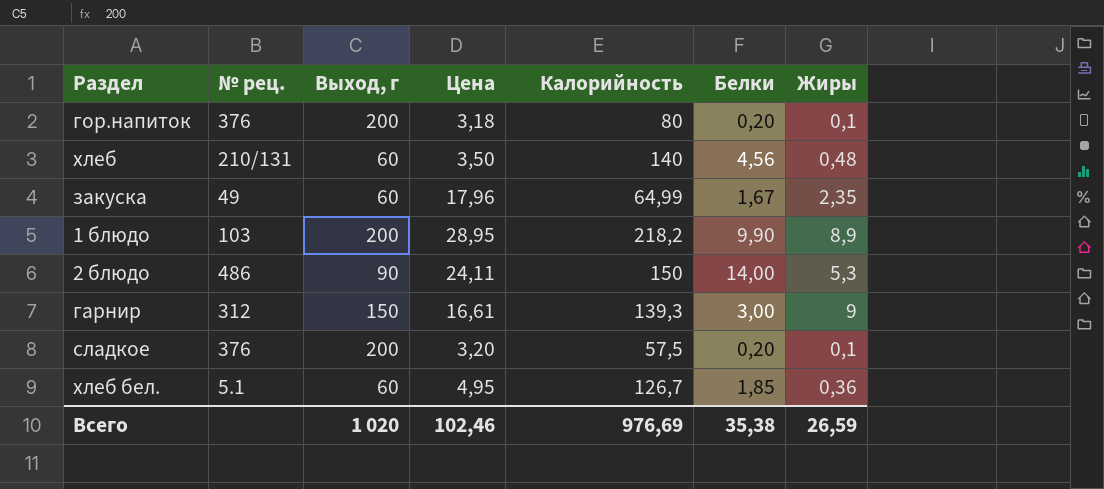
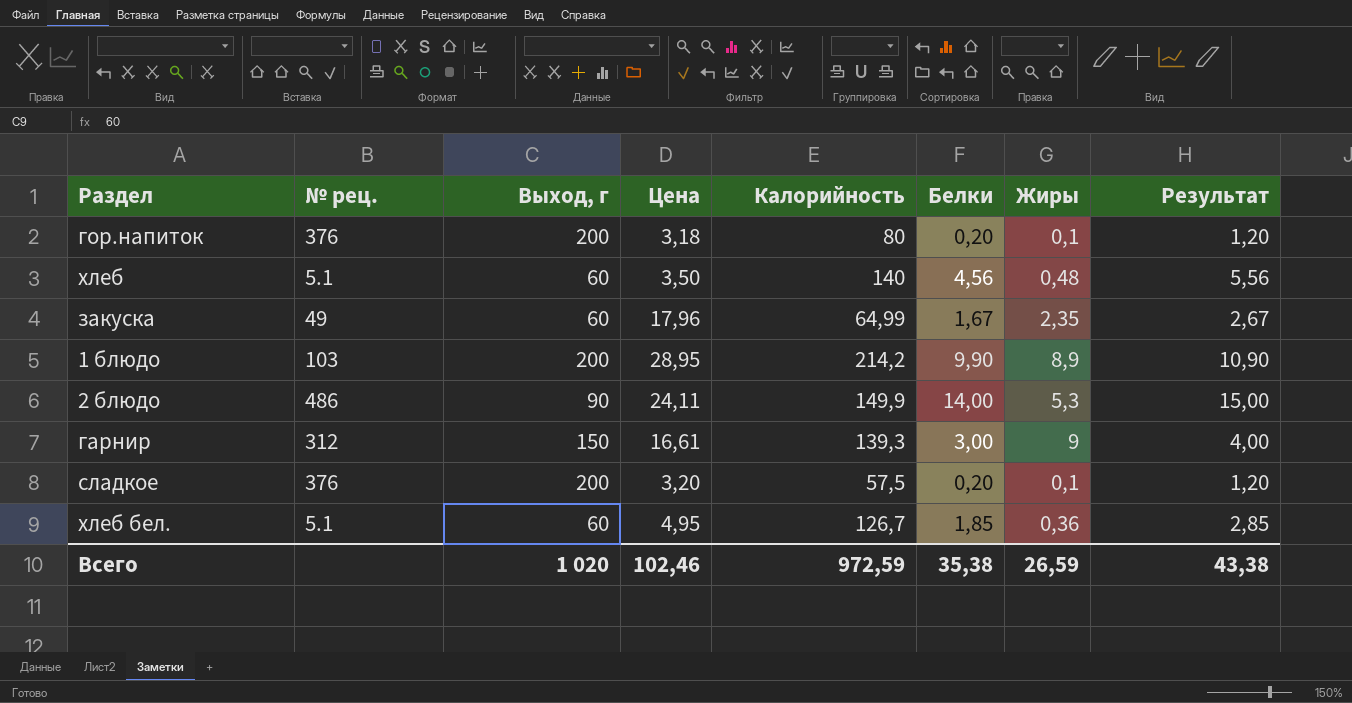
column Результат | formula: none -> [Белки] + 1
хлеб | № рец.: 210/131 -> 5.1
1 блюдо | Калорийность: 218,2 -> 214,2
2 блюдо | Калорийность: 150 -> 149,9
Всего | Калорийность: 976,69 -> 972,59

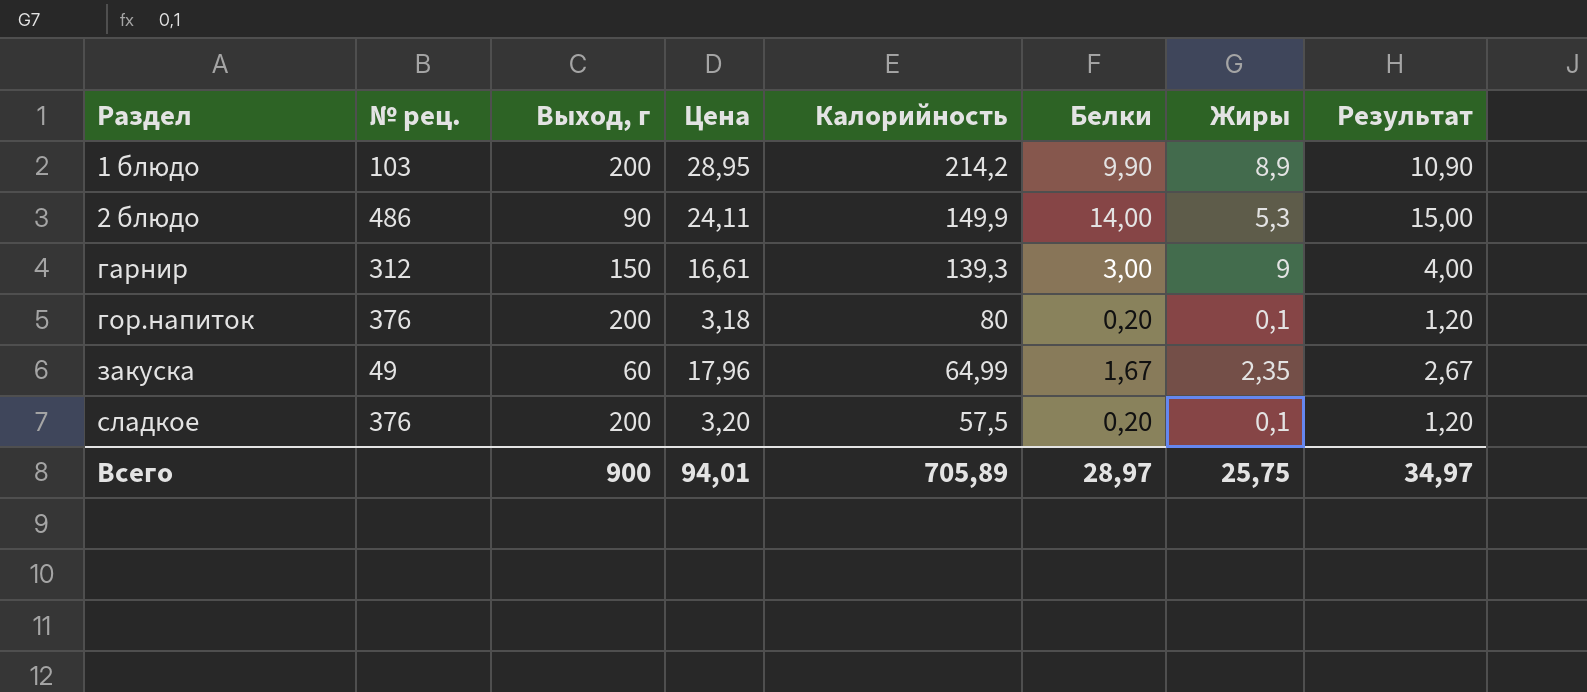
row order: none -> Раздел ascending
row хлеб: 5.1 | 60 | 3,50 | 140 | 4,56 | 0,48 | 5,56 -> none
row хлеб бел.: 5.1 | 60 | 4,95 | 126,7 | 1,85 | 0,36 | 2,85 -> none
Всего | Выход, г: 1 020 -> 900
Всего | Цена: 102,46 -> 94,01
Всего | Калорийность: 972,59 -> 705,89
Всего | Белки: 35,38 -> 28,97
Всего | Жиры: 26,59 -> 25,75
Всего | Результат: 43,38 -> 34,97

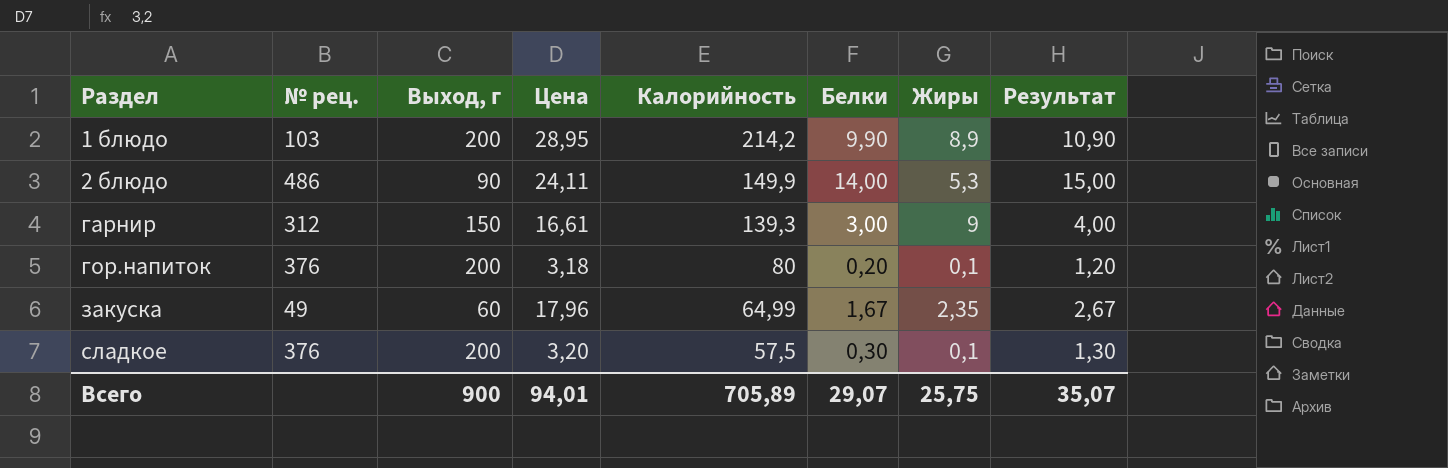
сладкое | Белки: 0,20 -> 0,30
сладкое | Результат: 1,20 -> 1,30
Всего | Белки: 28,97 -> 29,07
Всего | Результат: 34,97 -> 35,07

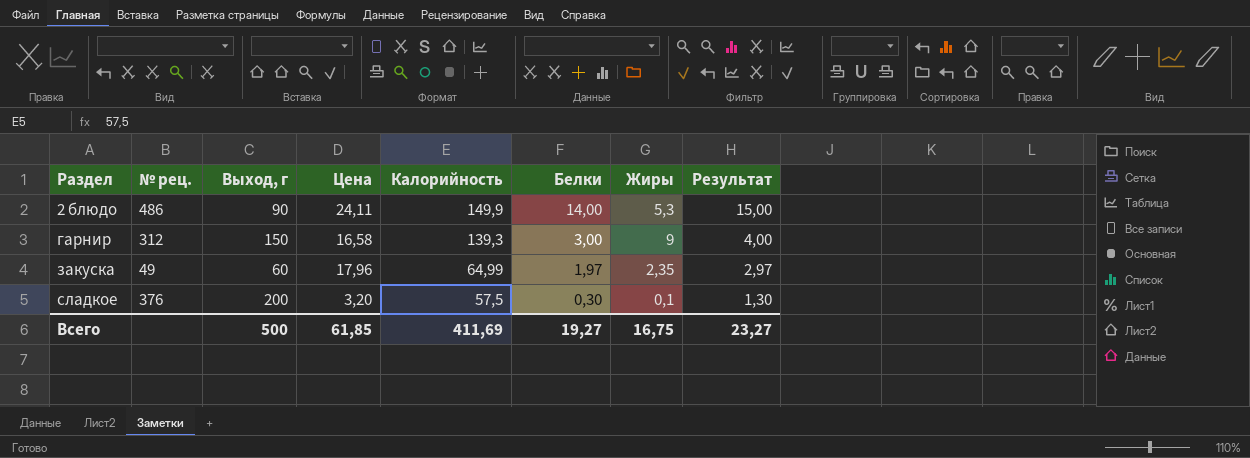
row 1 блюдо: 103 | 200 | 28,95 | 214,2 | 9,90 | 8,9 | 10,90 -> none
row гор.напиток: 376 | 200 | 3,18 | 80 | 0,20 | 0,1 | 1,20 -> none
гарнир | Цена: 16,61 -> 16,58
закуска | Белки: 1,67 -> 1,97
закуска | Результат: 2,67 -> 2,97
Всего | Выход, г: 900 -> 500
Всего | Цена: 94,01 -> 61,85
Всего | Калорийность: 705,89 -> 411,69
Всего | Белки: 29,07 -> 19,27
Всего | Жиры: 25,75 -> 16,75
Всего | Результат: 35,07 -> 23,27

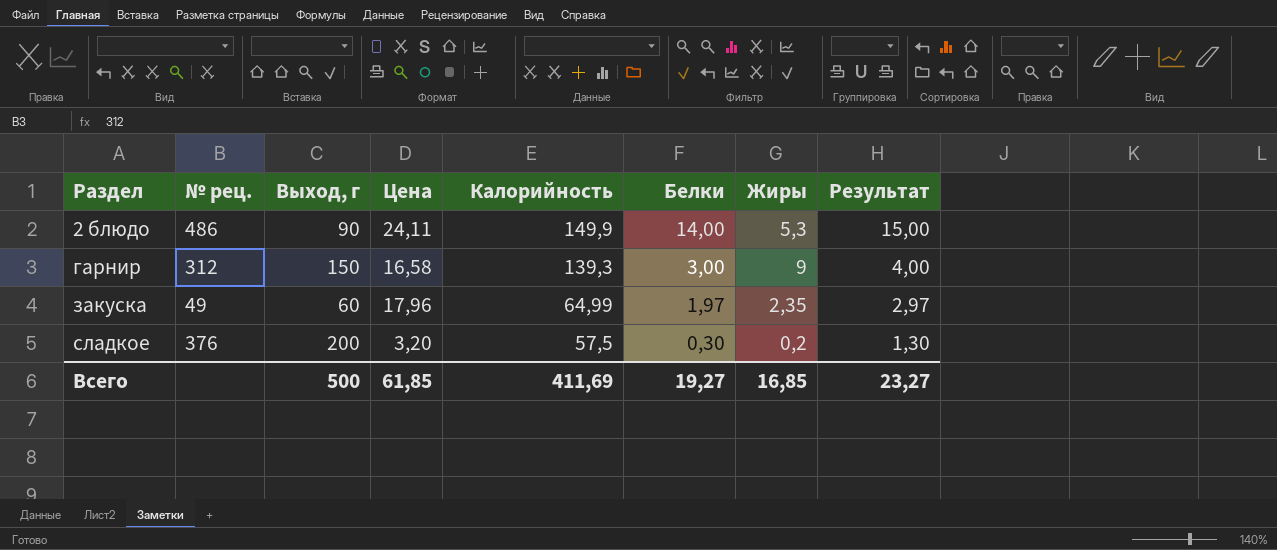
сладкое | Жиры: 0,1 -> 0,2
Всего | Жиры: 16,75 -> 16,85

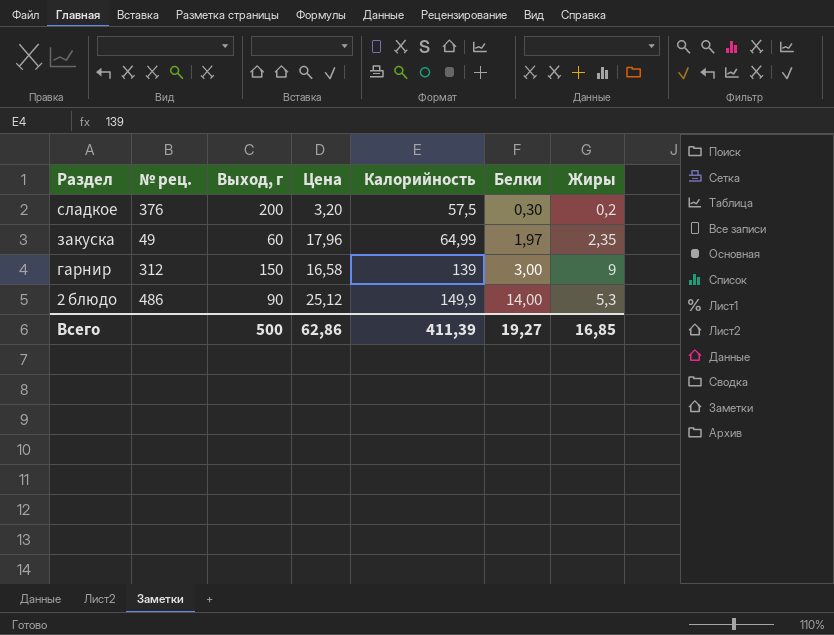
row order: Раздел ascending -> Раздел descending
column Результат | formula: [Белки] + 1 -> none
гарнир | Калорийность: 139,3 -> 139
2 блюдо | Цена: 24,11 -> 25,12
Всего | Цена: 61,85 -> 62,86
Всего | Калорийность: 411,69 -> 411,39

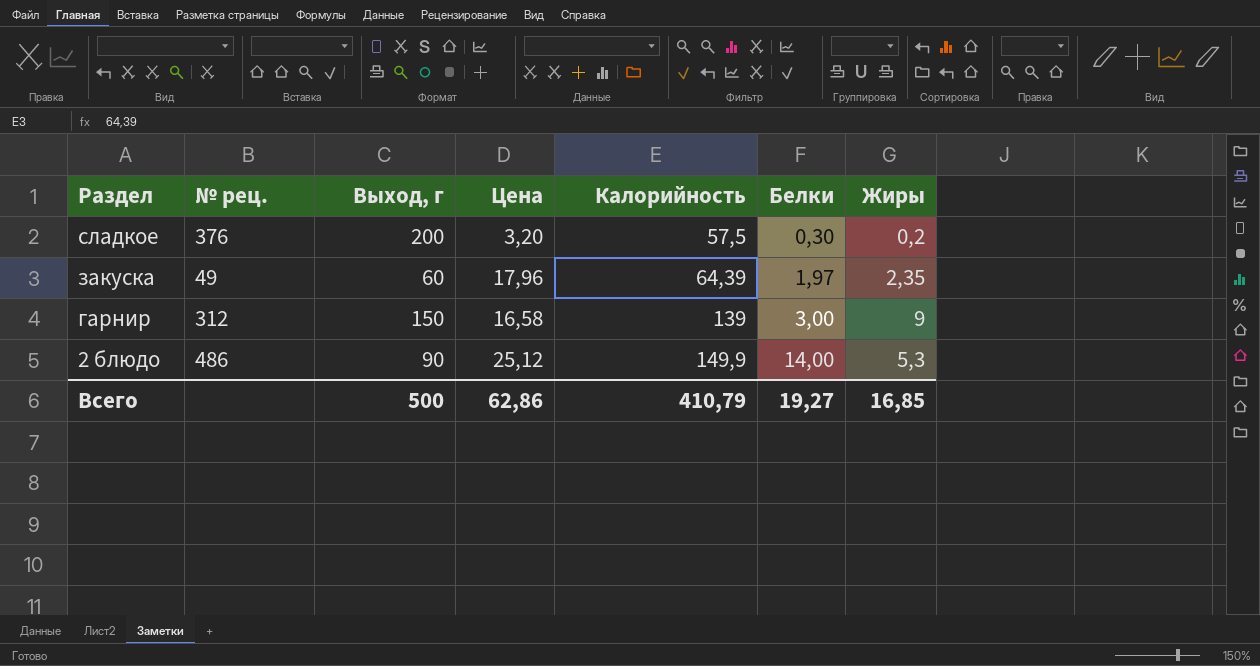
закуска | Калорийность: 64,99 -> 64,39
Всего | Калорийность: 411,39 -> 410,79

